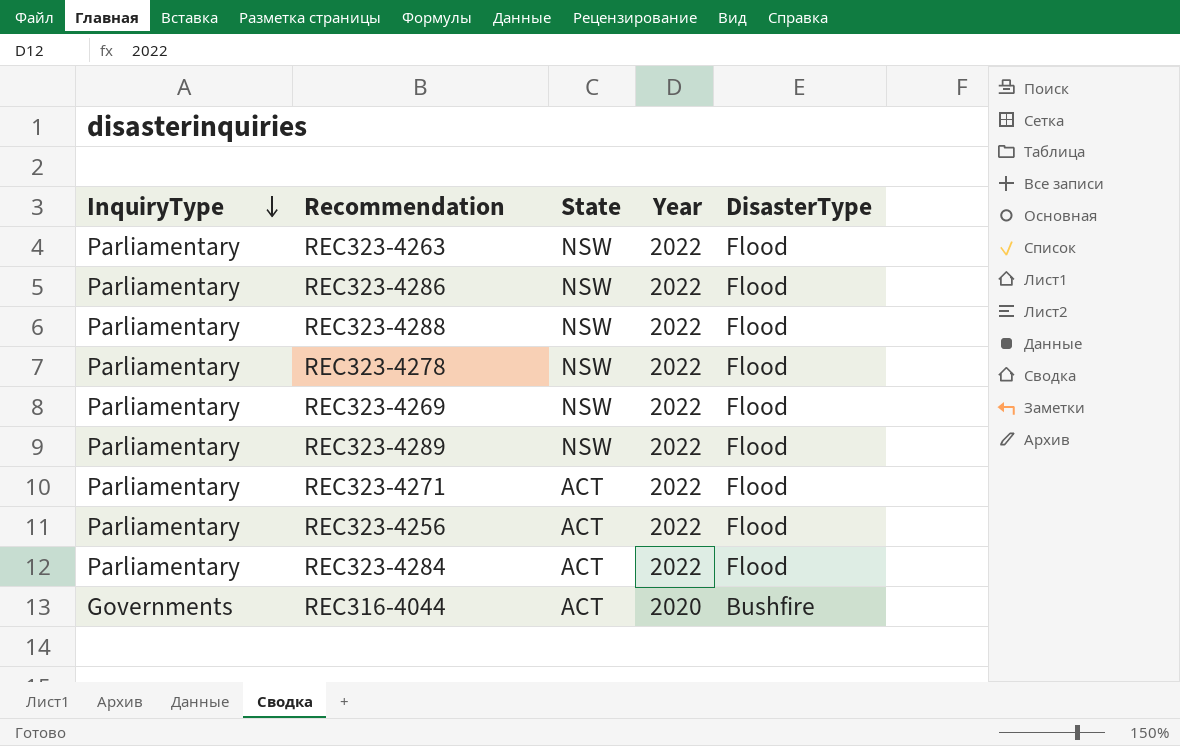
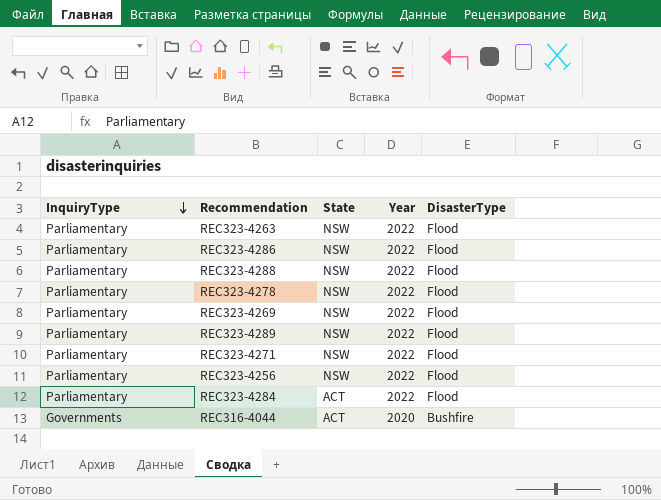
REC323-4271 | State: ACT -> NSW
REC323-4256 | State: ACT -> NSW

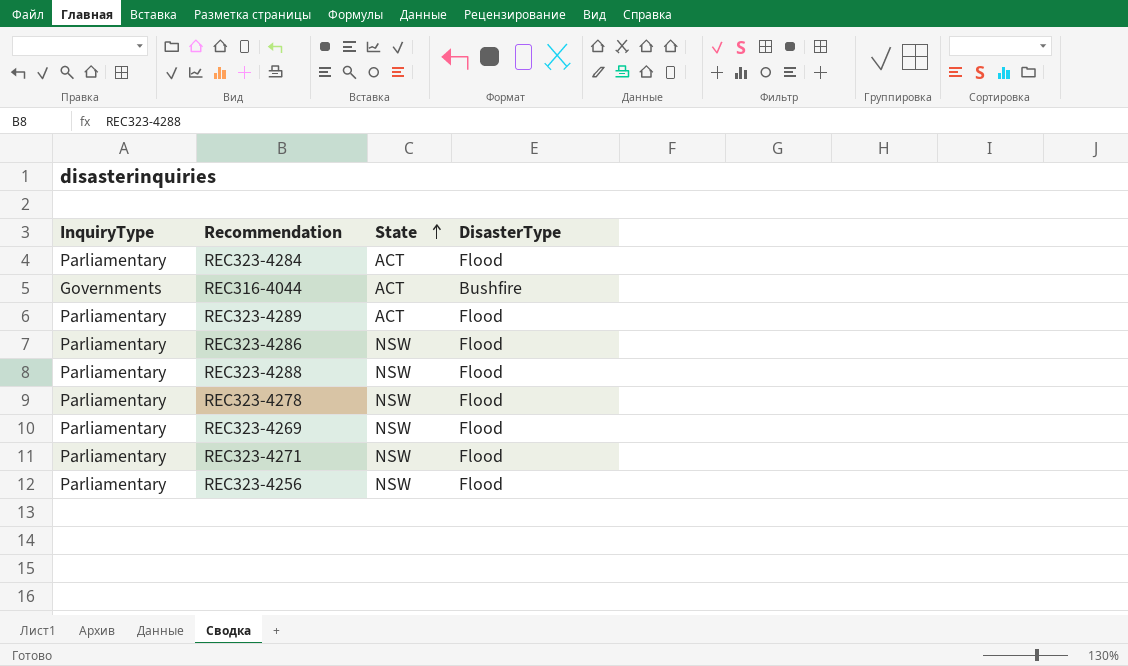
row order: InquiryType descending -> State ascending
column Year | position: 4 -> none
row REC323-4263: Parliamentary | NSW | 2022 | Flood -> none
REC323-4289 | State: NSW -> ACT

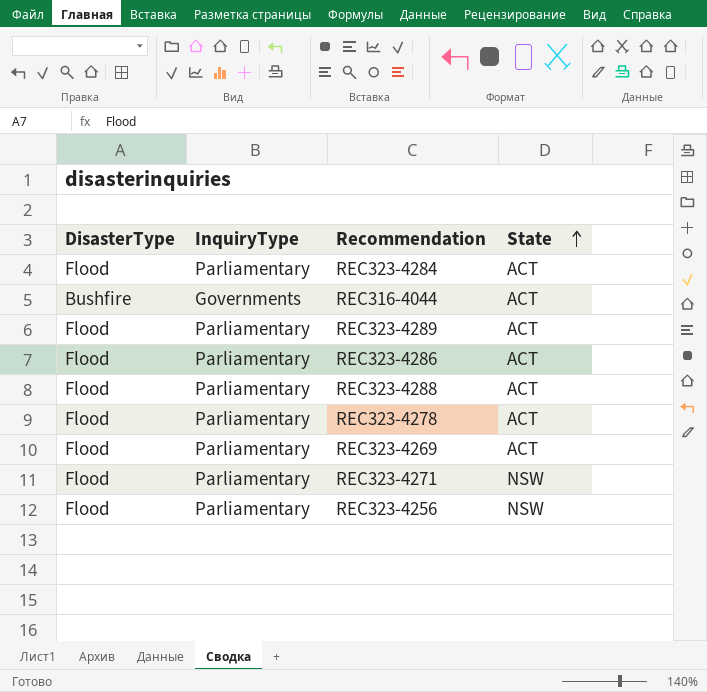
column DisasterType | position: 4 -> 1
REC323-4286 | State: NSW -> ACT
REC323-4288 | State: NSW -> ACT
REC323-4278 | State: NSW -> ACT
REC323-4269 | State: NSW -> ACT

